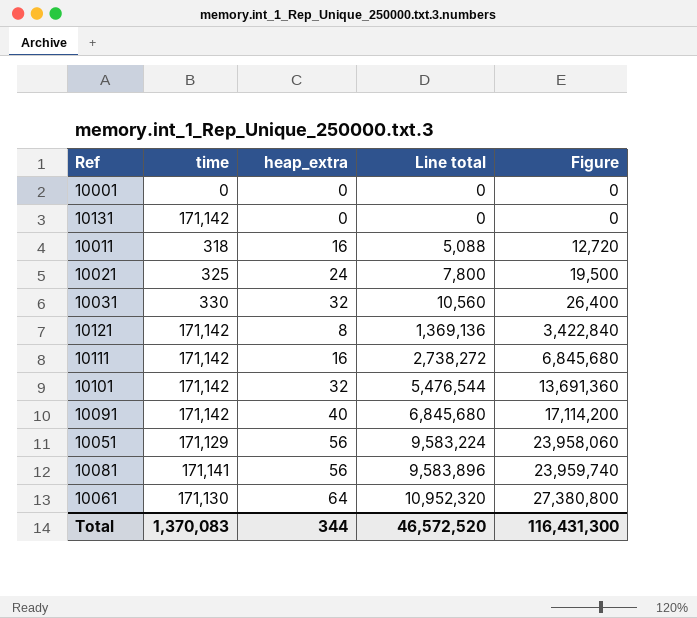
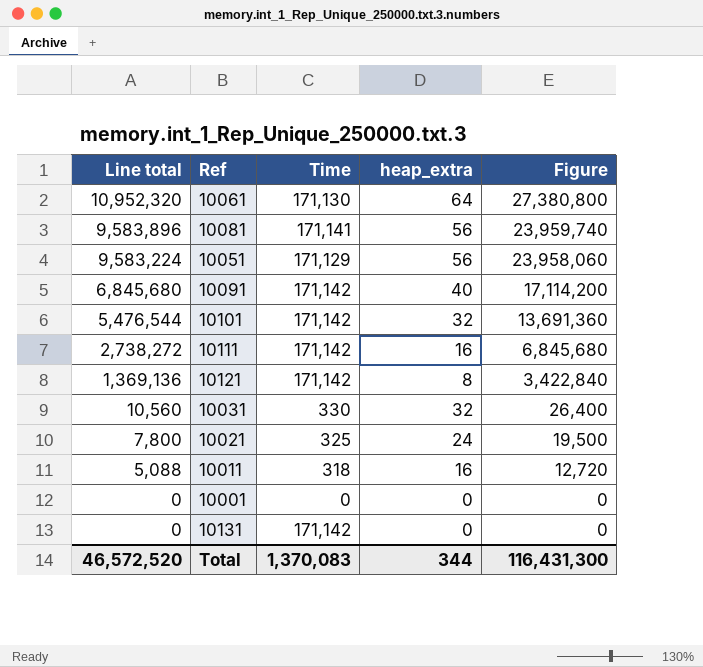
row order: Line total ascending -> Line total descending
column Line total | position: 4 -> 1
column name: time -> Time

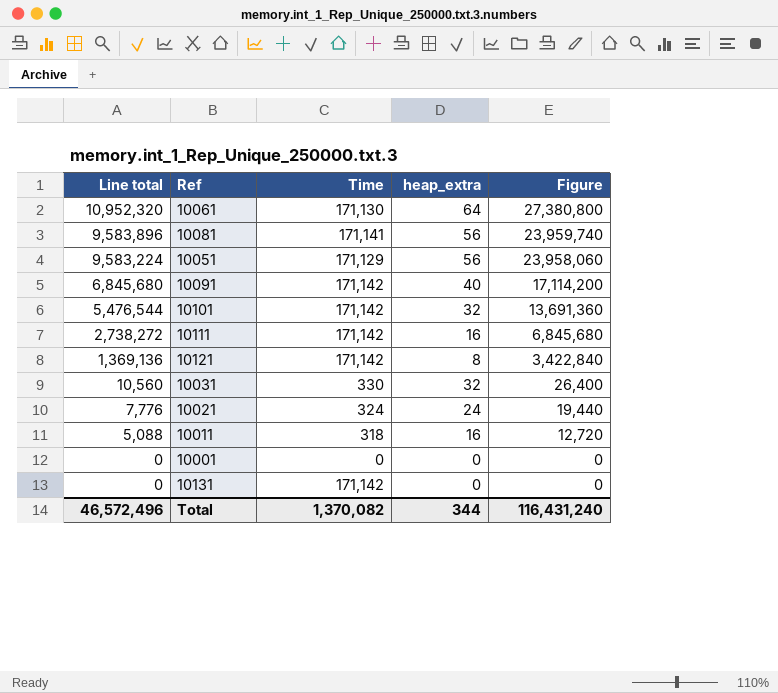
10021 | Line total: 7,800 -> 7,776
10021 | Time: 325 -> 324
10021 | Figure: 19,500 -> 19,440
Total | Line total: 46,572,520 -> 46,572,496
Total | Time: 1,370,083 -> 1,370,082
Total | Figure: 116,431,300 -> 116,431,240

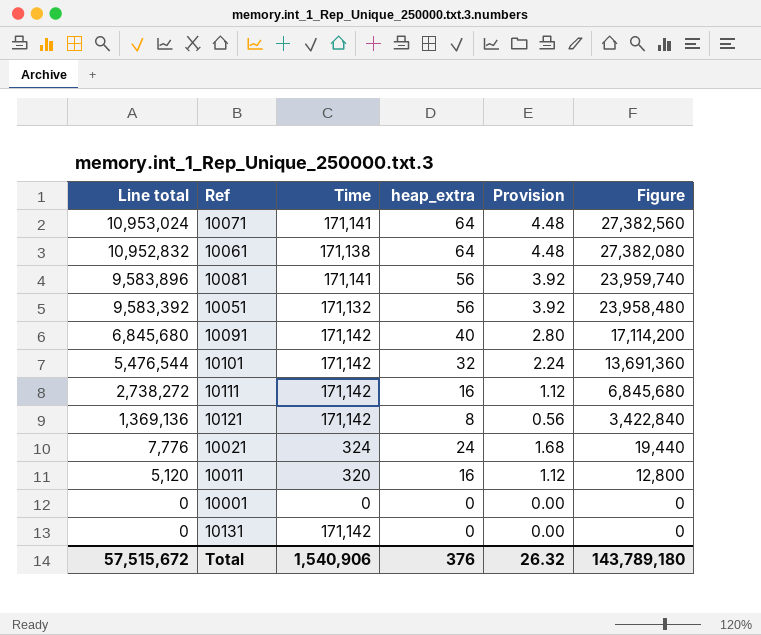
column Provision | formula: none -> [heap_extra] * 0.07
row 10031: 10,560 | 330 | 32 | 26,400 -> none
row 10071: none -> 10,953,024 | 171,141 | 64 | 4.48 | 27,382,560
10061 | Line total: 10,952,320 -> 10,952,832
10061 | Time: 171,130 -> 171,138
10061 | Figure: 27,380,800 -> 27,382,080
10051 | Line total: 9,583,224 -> 9,583,392
10051 | Time: 171,129 -> 171,132
10051 | Figure: 23,958,060 -> 23,958,480
10011 | Line total: 5,088 -> 5,120
10011 | Time: 318 -> 320
10011 | Figure: 12,720 -> 12,800
Total | Line total: 46,572,496 -> 57,515,672
Total | Time: 1,370,082 -> 1,540,906
Total | heap_extra: 344 -> 376
Total | Figure: 116,431,240 -> 143,789,180

